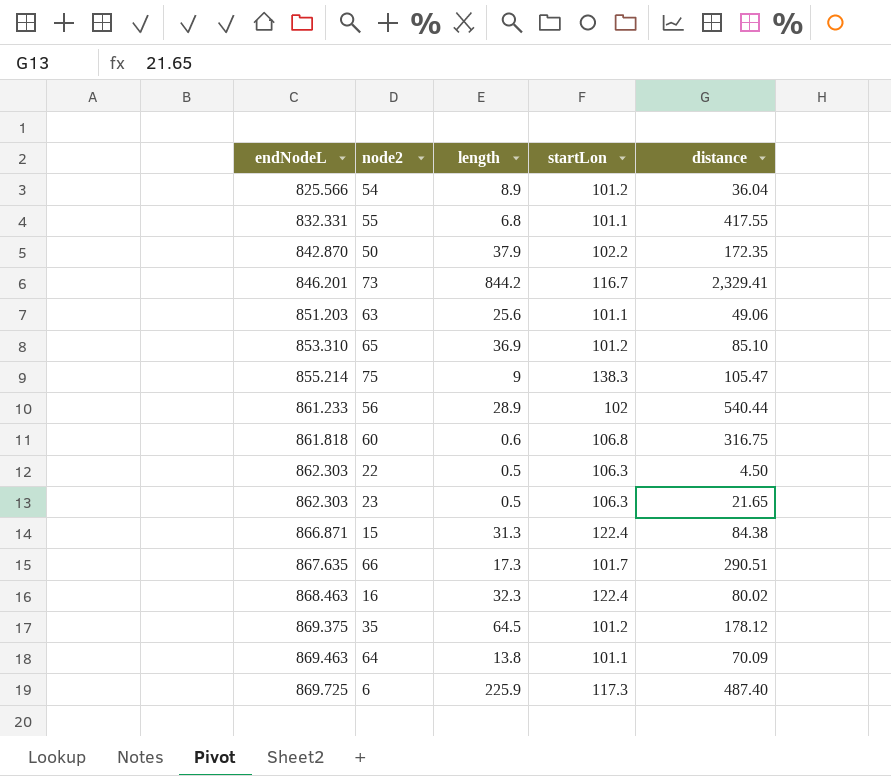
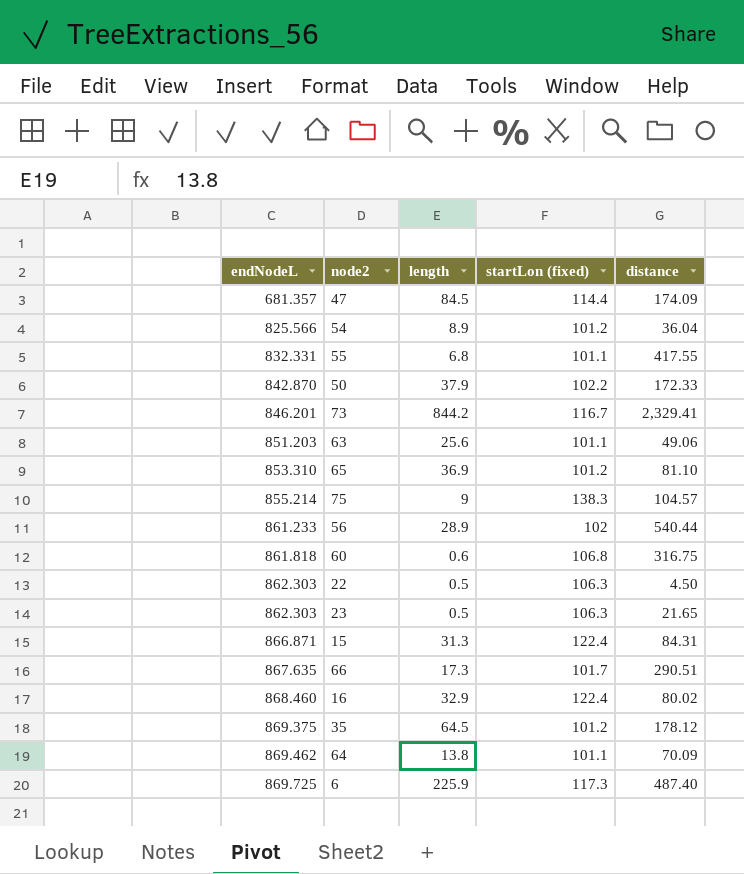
column name: startLon -> startLon (fixed)
row 47: none -> 681.357 | 84.5 | 114.4 | 174.09
50 | distance: 172.35 -> 172.33
65 | distance: 85.10 -> 81.10
75 | distance: 105.47 -> 104.57
15 | distance: 84.38 -> 84.31
16 | endNodeL: 868.463 -> 868.460
16 | length: 32.3 -> 32.9
64 | endNodeL: 869.463 -> 869.462

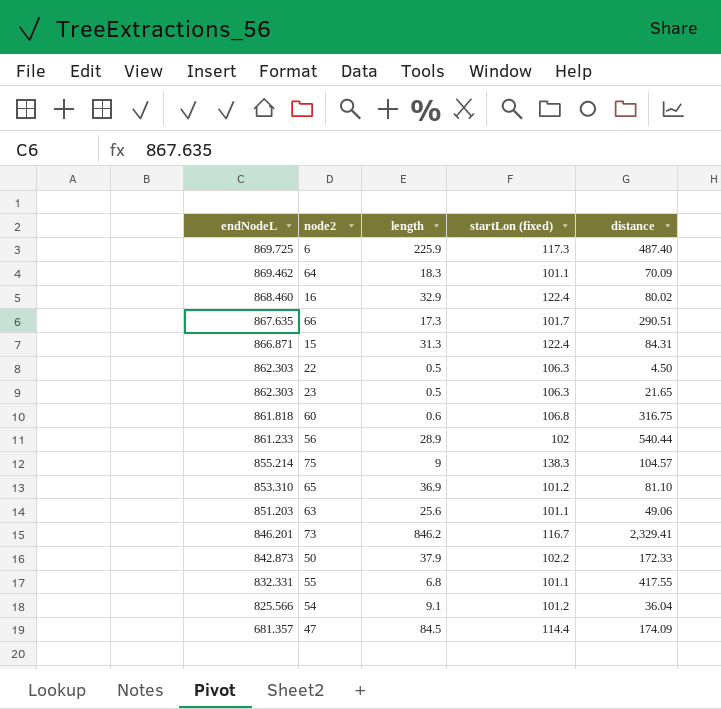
row order: endNodeL ascending -> endNodeL descending
row 35: 869.375 | 64.5 | 101.2 | 178.12 -> none
64 | length: 13.8 -> 18.3
73 | length: 844.2 -> 846.2
50 | endNodeL: 842.870 -> 842.873
54 | length: 8.9 -> 9.1

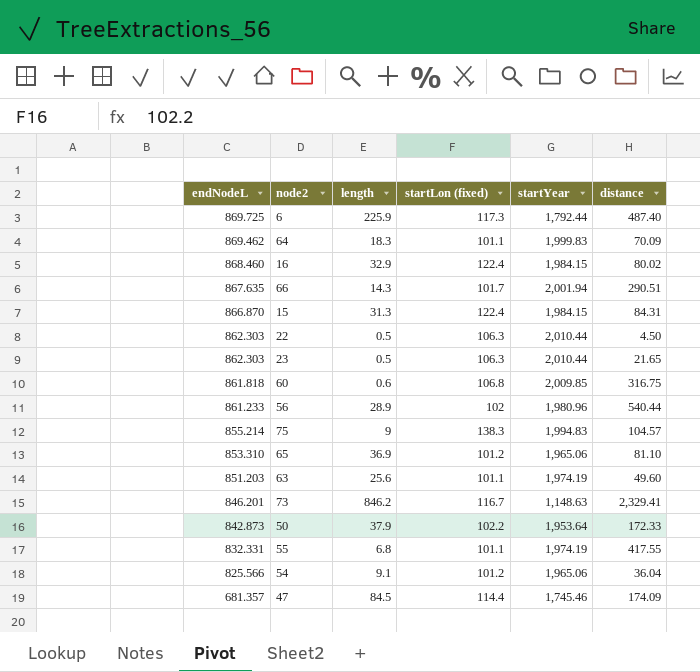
column startYear | position: none -> 5
66 | length: 17.3 -> 14.3
15 | endNodeL: 866.871 -> 866.870
63 | distance: 49.06 -> 49.60

